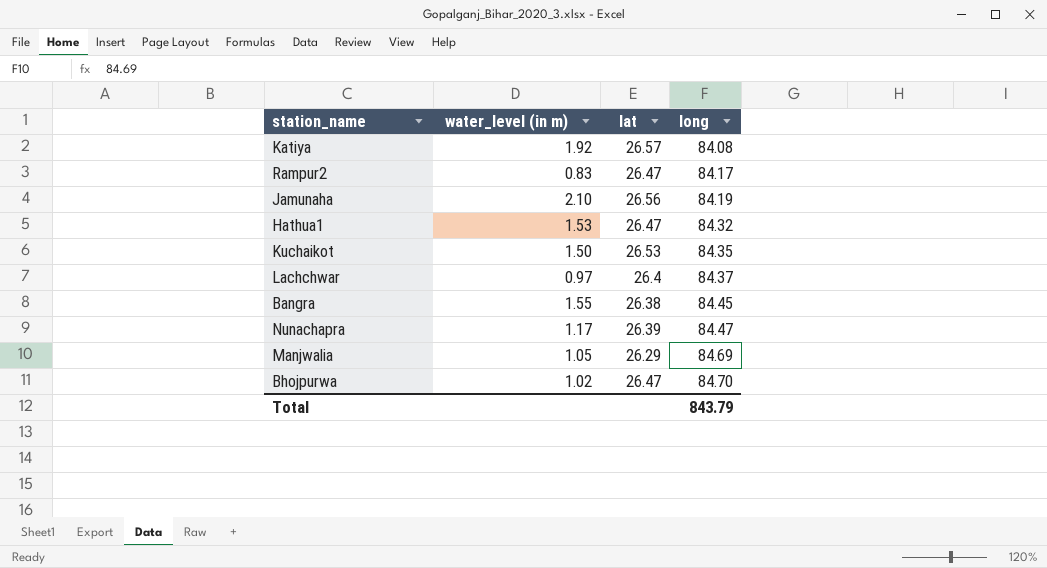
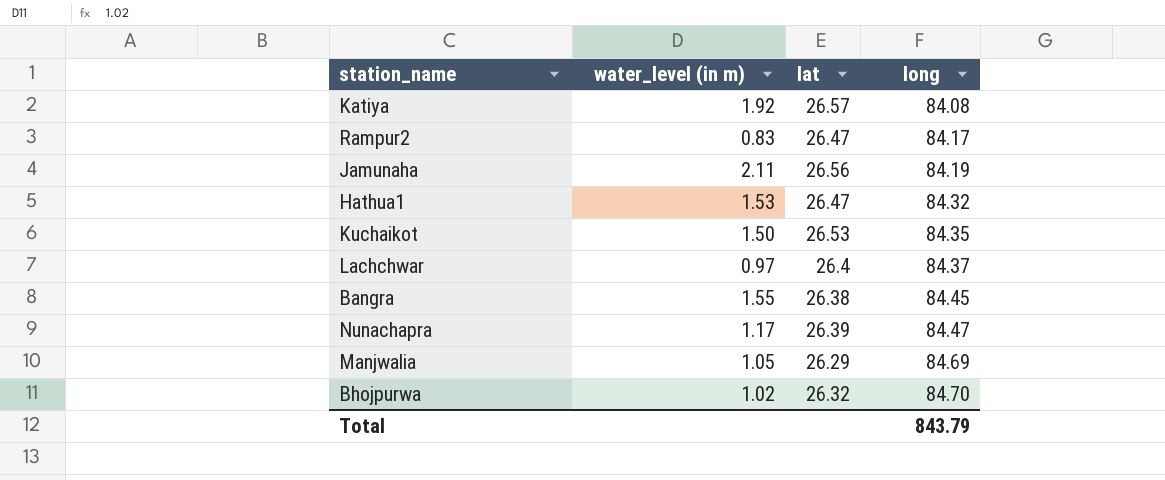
Jamunaha | water_level (in m): 2.10 -> 2.11
Bhojpurwa | lat: 26.47 -> 26.32

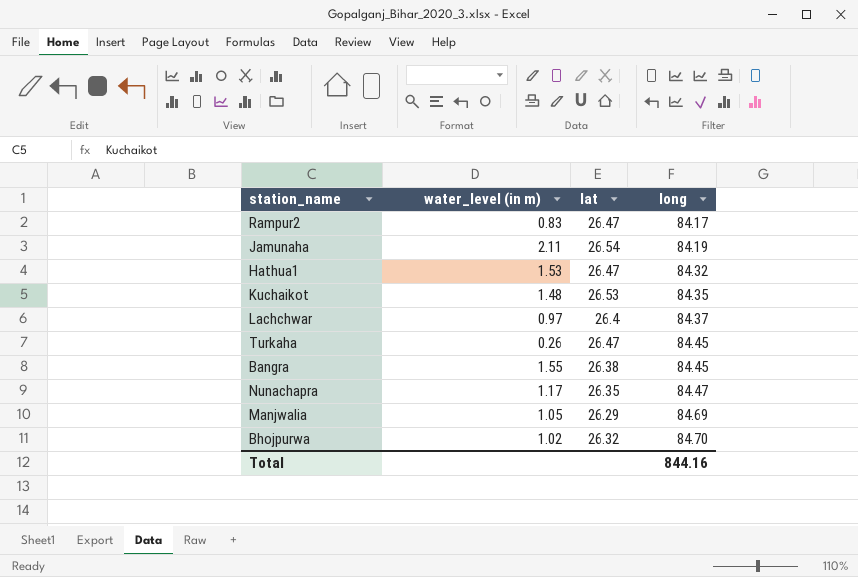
row Katiya: 1.92 | 26.57 | 84.08 -> none
Jamunaha | lat: 26.56 -> 26.54
Kuchaikot | water_level (in m): 1.50 -> 1.48
row Turkaha: none -> 0.26 | 26.47 | 84.45
Nunachapra | lat: 26.39 -> 26.35
Total | long: 843.79 -> 844.16

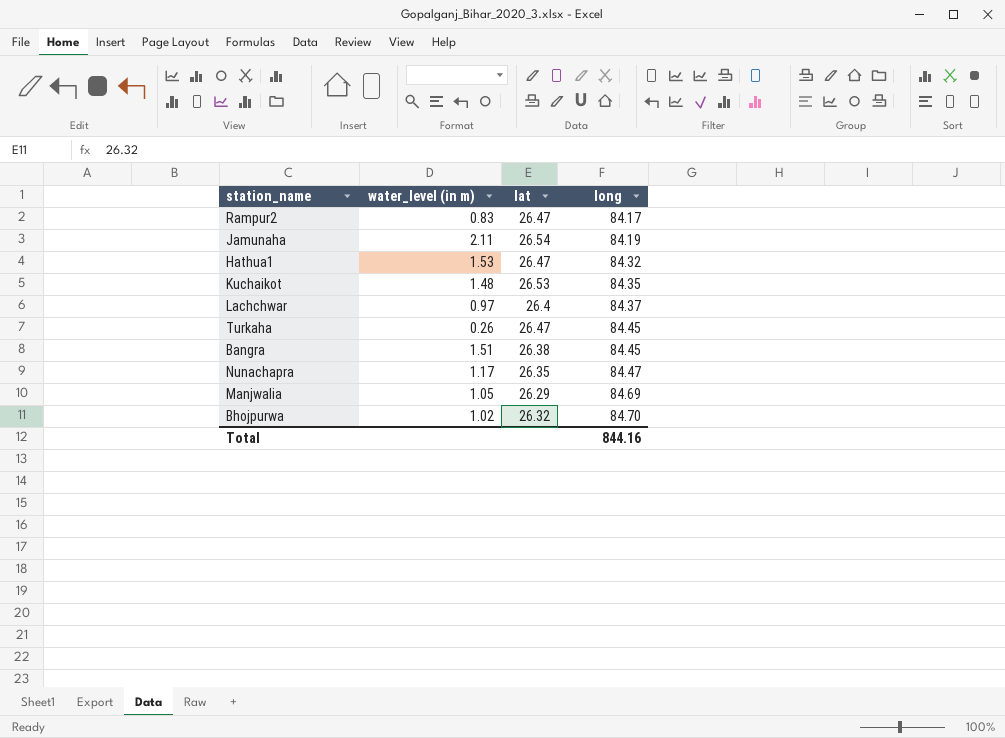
Bangra | water_level (in m): 1.55 -> 1.51

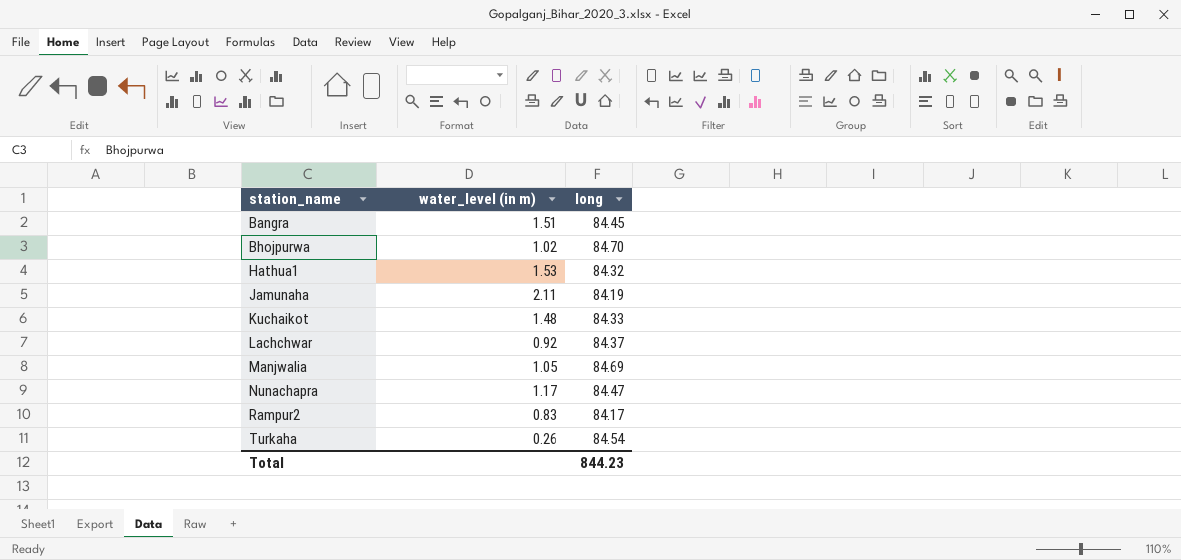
row order: long ascending -> station_name ascending
column lat | position: 3 -> none
Kuchaikot | long: 84.35 -> 84.33
Lachchwar | water_level (in m): 0.97 -> 0.92
Turkaha | long: 84.45 -> 84.54
Total | long: 844.16 -> 844.23

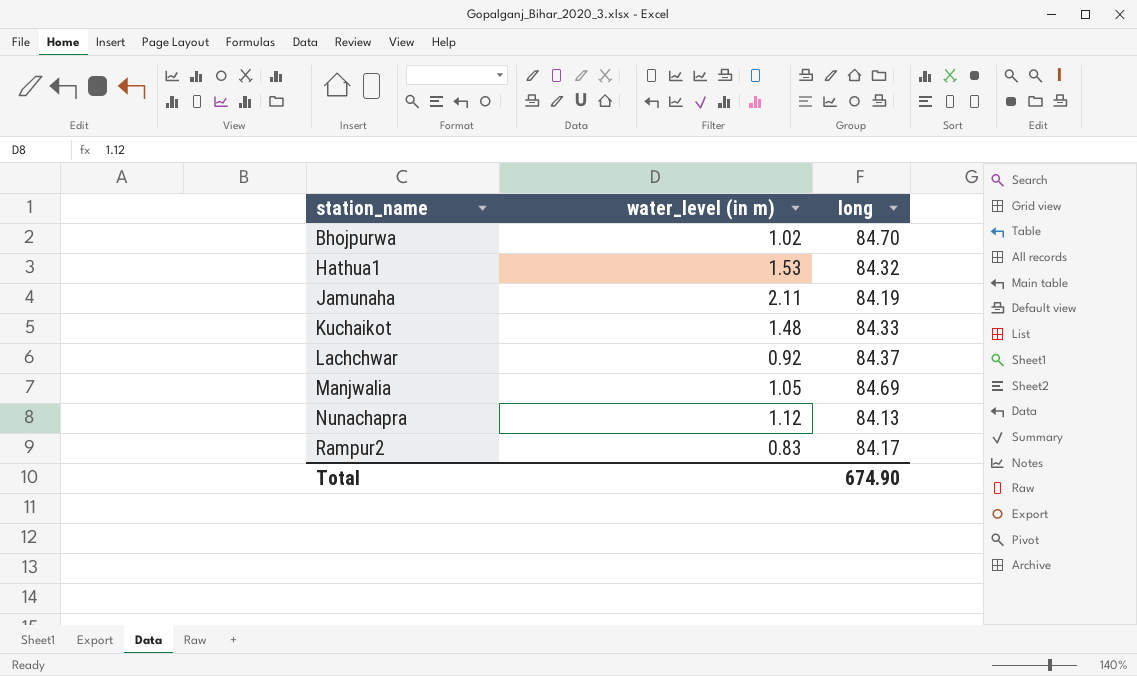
row Bangra: 1.51 | 84.45 -> none
row Turkaha: 0.26 | 84.54 -> none
Nunachapra | water_level (in m): 1.17 -> 1.12
Nunachapra | long: 84.47 -> 84.13
Total | long: 844.23 -> 674.90

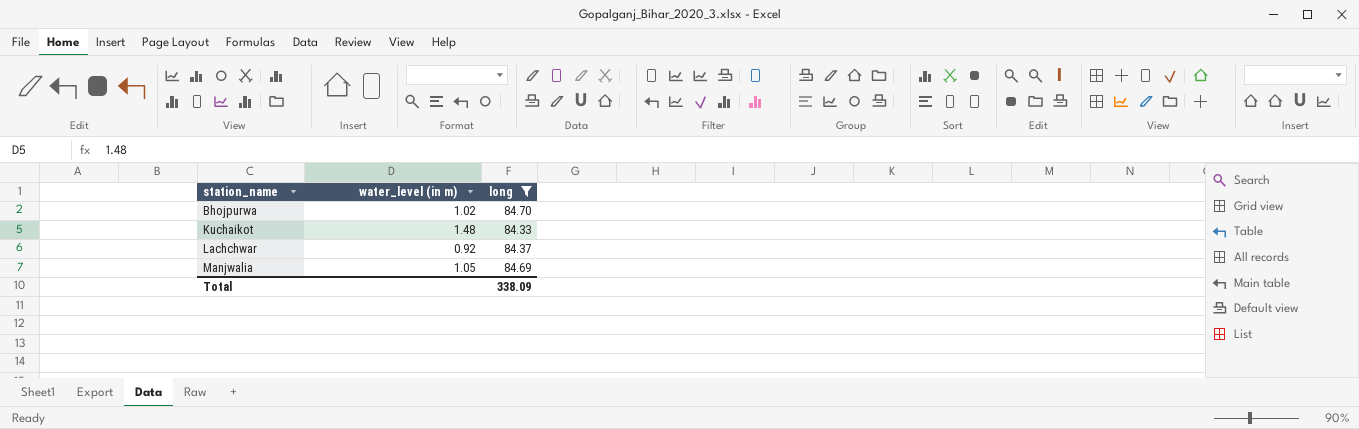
filter: none -> long >= 84.33
Total | long: 674.90 -> 338.09

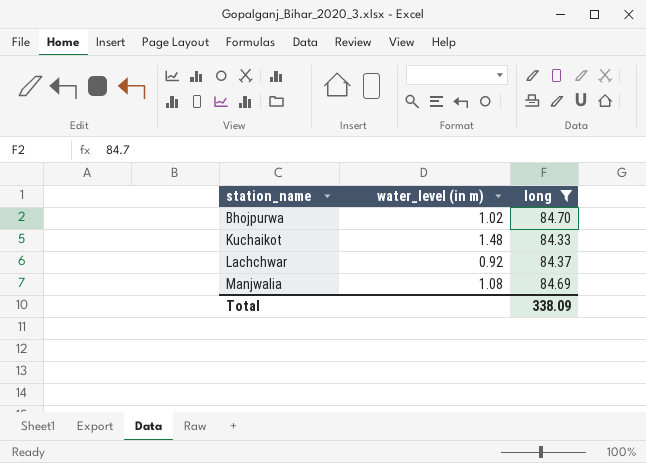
Manjwalia | water_level (in m): 1.05 -> 1.08

